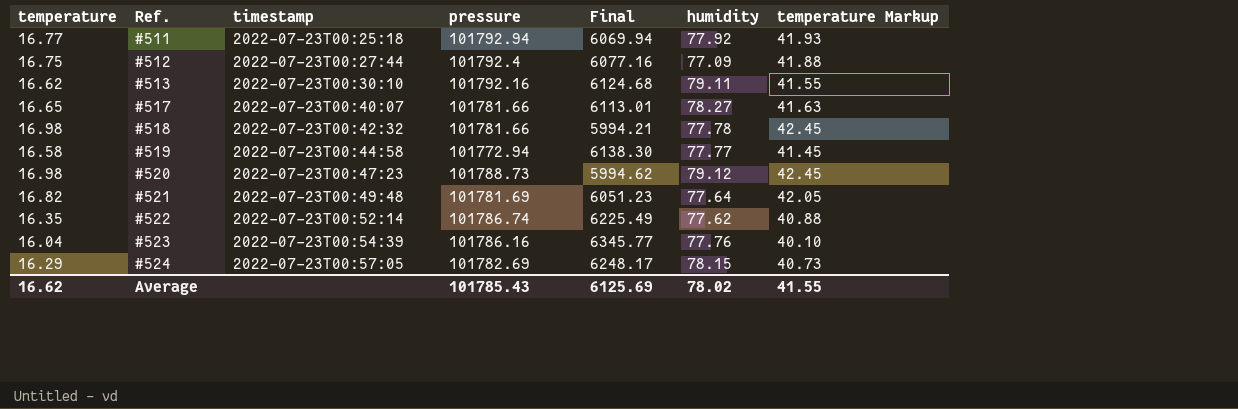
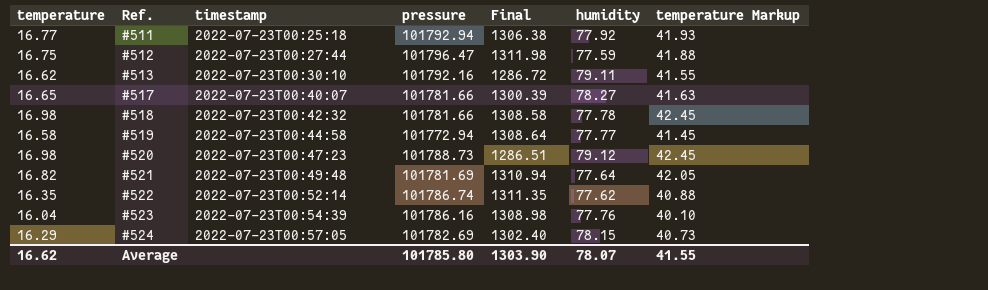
column Final | formula: [pressure] / [temperature] -> [pressure] / [humidity]
#512 | pressure: 101792.4 -> 101796.47
#512 | humidity: 77.09 -> 77.59
Average | pressure: 101785.43 -> 101785.80
Average | Final: 6125.69 -> 1303.90
Average | humidity: 78.02 -> 78.07

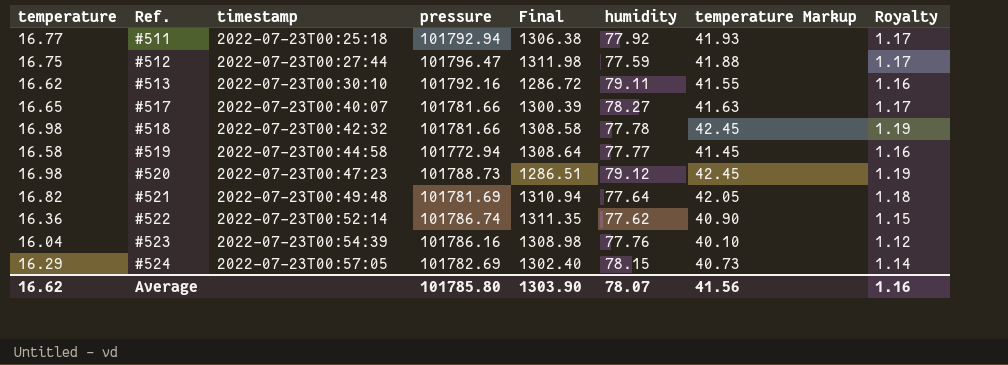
column Royalty | formula: none -> [temperature] * 0.07
#522 | temperature: 16.35 -> 16.36
#522 | temperature Markup: 40.88 -> 40.90
Average | temperature Markup: 41.55 -> 41.56

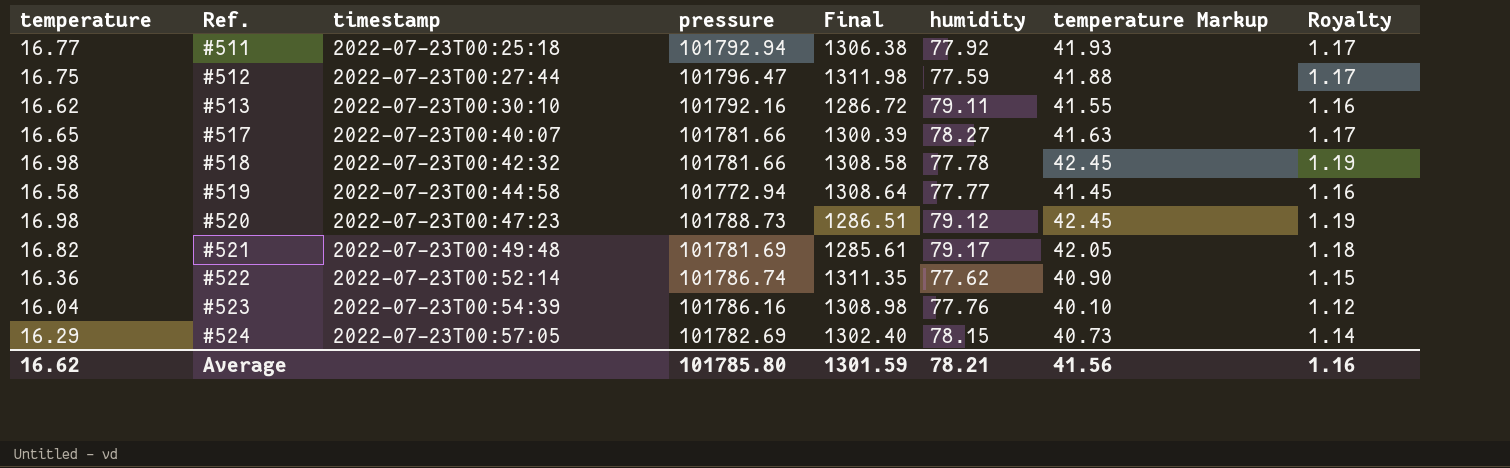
#521 | Final: 1310.94 -> 1285.61
#521 | humidity: 77.64 -> 79.17
Average | Final: 1303.90 -> 1301.59
Average | humidity: 78.07 -> 78.21

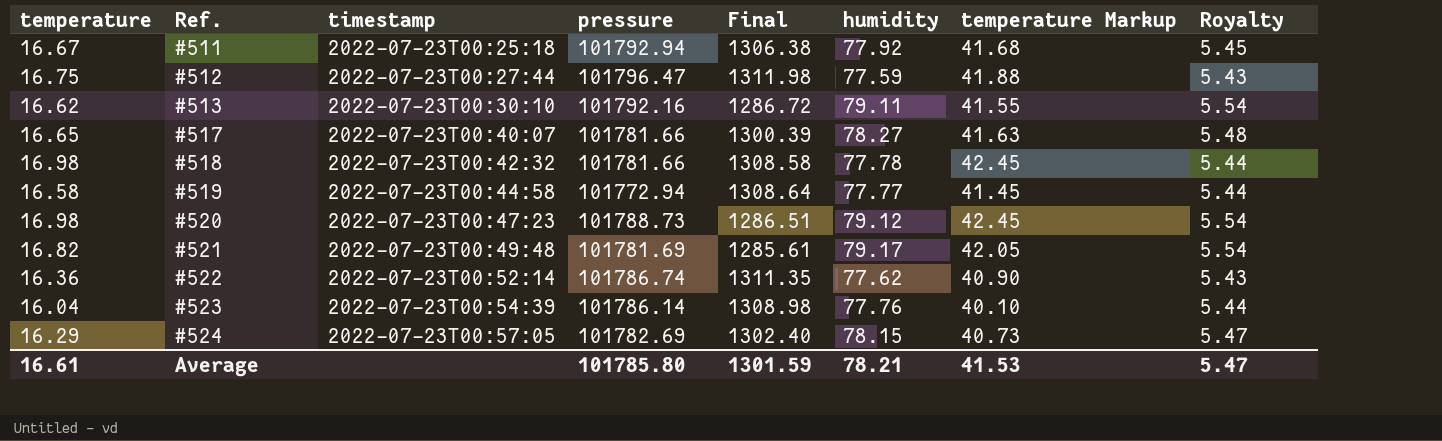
column Royalty | formula: [temperature] * 0.07 -> [humidity] * 0.07
#511 | temperature: 16.77 -> 16.67
#511 | temperature Markup: 41.93 -> 41.68
#523 | pressure: 101786.16 -> 101786.14
Average | temperature: 16.62 -> 16.61
Average | temperature Markup: 41.56 -> 41.53
Average | Royalty: 1.16 -> 5.47

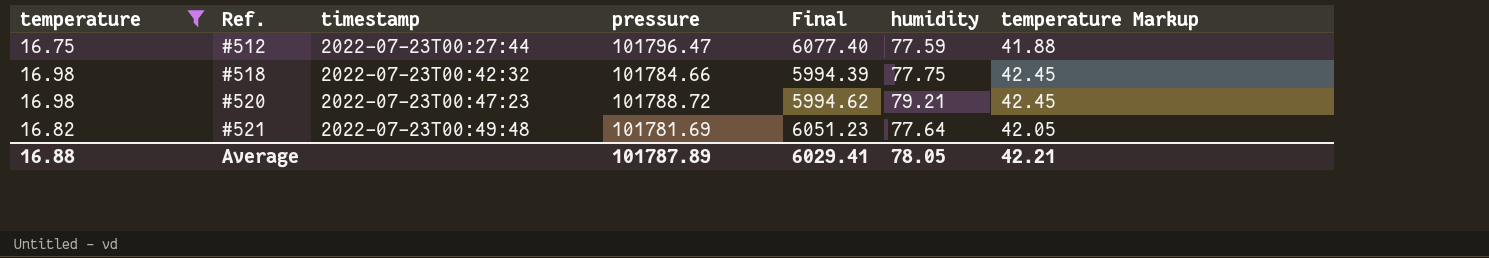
filter: none -> temperature >= 16.75
column Royalty | formula: [humidity] * 0.07 -> none
column Final | formula: [pressure] / [humidity] -> [pressure] / [temperature]
#518 | pressure: 101781.66 -> 101784.66
#518 | humidity: 77.78 -> 77.75
#520 | pressure: 101788.73 -> 101788.72
#520 | humidity: 79.12 -> 79.21
#521 | humidity: 79.17 -> 77.64
Average | temperature: 16.61 -> 16.88
Average | pressure: 101785.80 -> 101787.89
Average | Final: 1301.59 -> 6029.41
Average | humidity: 78.21 -> 78.05
Average | temperature Markup: 41.53 -> 42.21

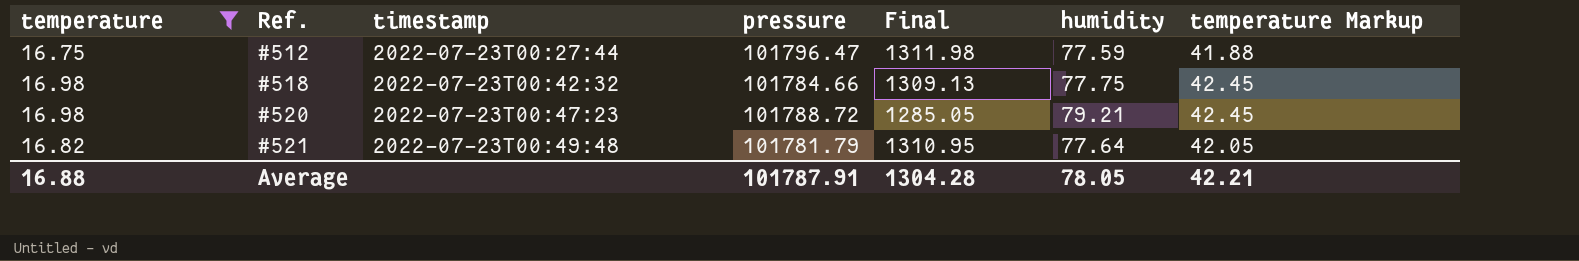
column Final | formula: [pressure] / [temperature] -> [pressure] / [humidity]
#521 | pressure: 101781.69 -> 101781.79
Average | pressure: 101787.89 -> 101787.91
Average | Final: 6029.41 -> 1304.28

